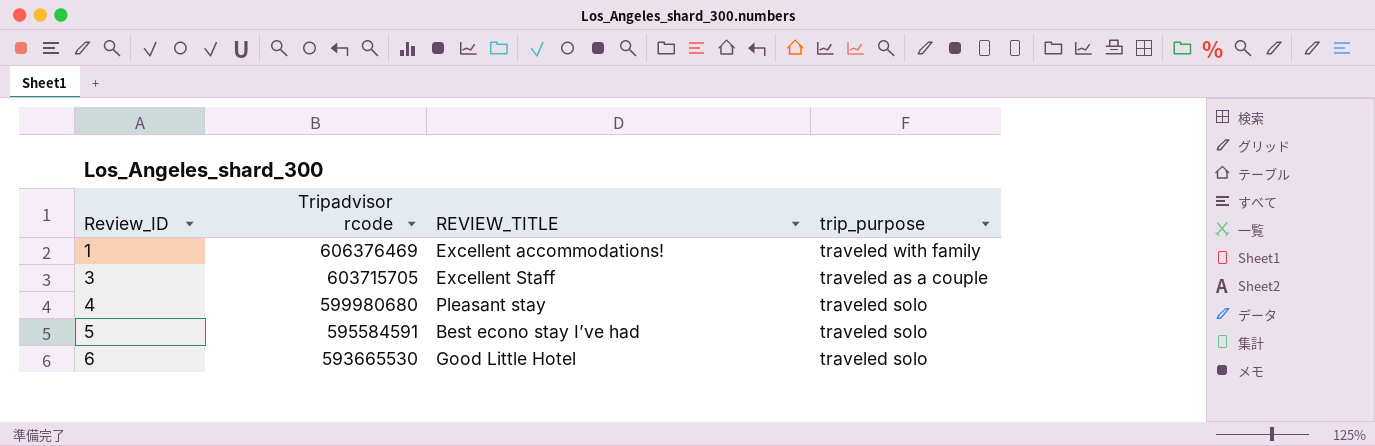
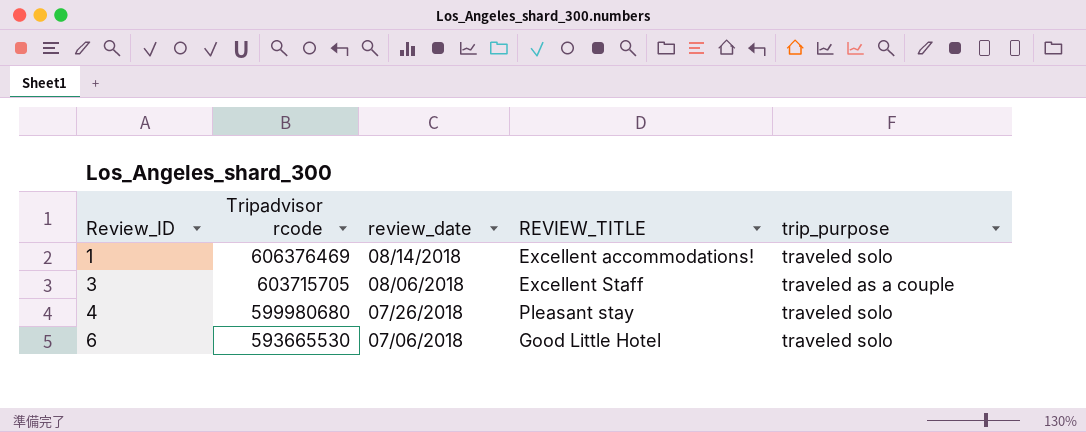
column review_date | position: none -> 3
row 5: 595584591 | Best econo stay I’ve had | traveled solo -> none
1 | trip_purpose: traveled with family -> traveled solo

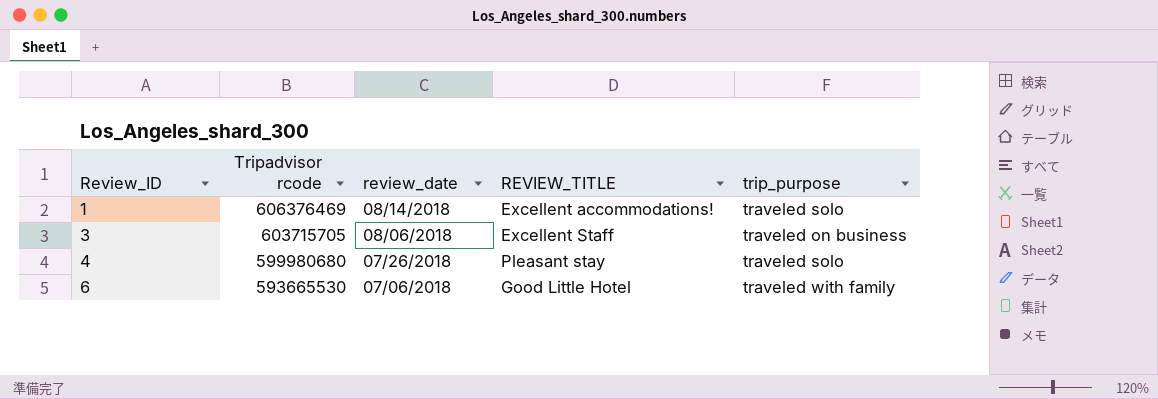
3 | trip_purpose: traveled as a couple -> traveled on business
6 | trip_purpose: traveled solo -> traveled with family

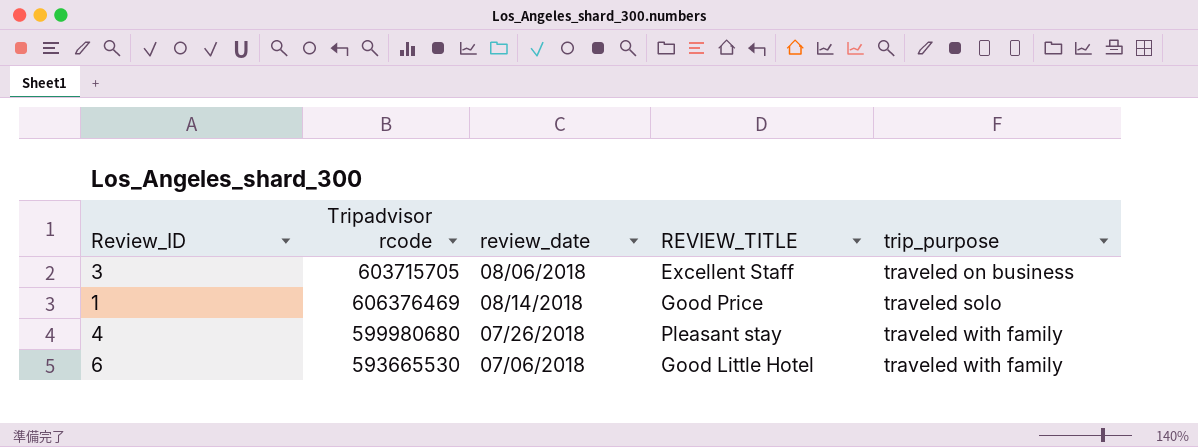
row order: Review_ID ascending -> trip_purpose ascending
1 | REVIEW_TITLE: Excellent accommodations! -> Good Price
4 | trip_purpose: traveled solo -> traveled with family

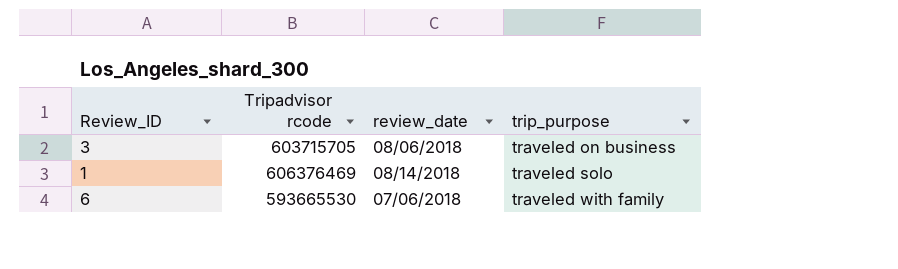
column REVIEW_TITLE | position: 4 -> none
row 4: 599980680 | 07/26/2018 | Pleasant stay | traveled with family -> none

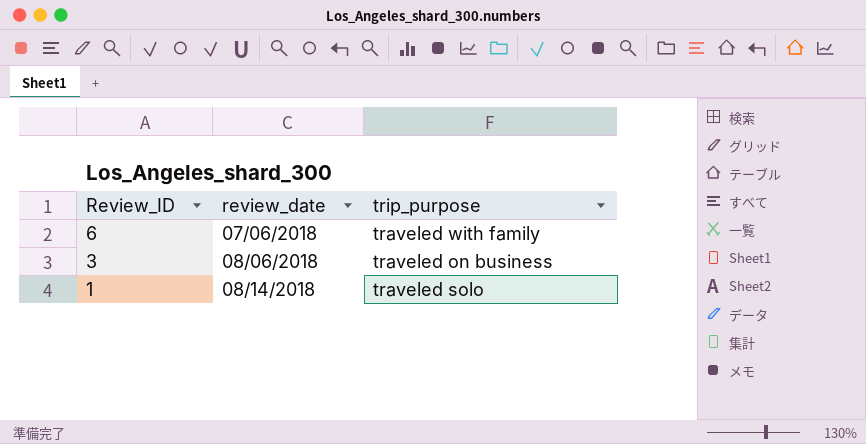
row order: trip_purpose ascending -> Review_ID descending
column Tripadvisor rcode | position: 2 -> none

